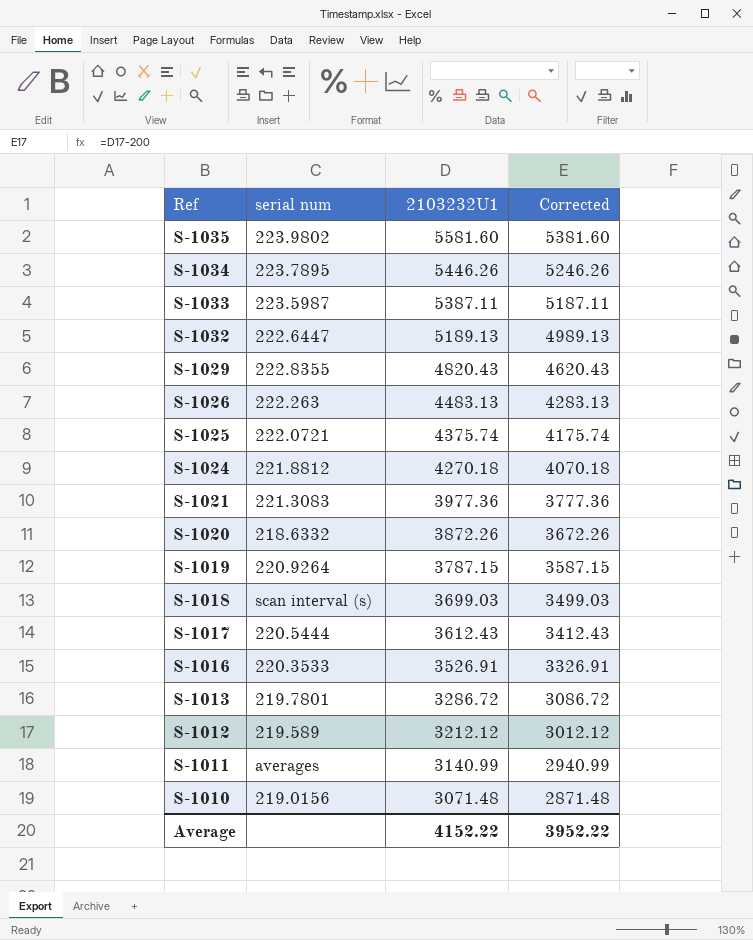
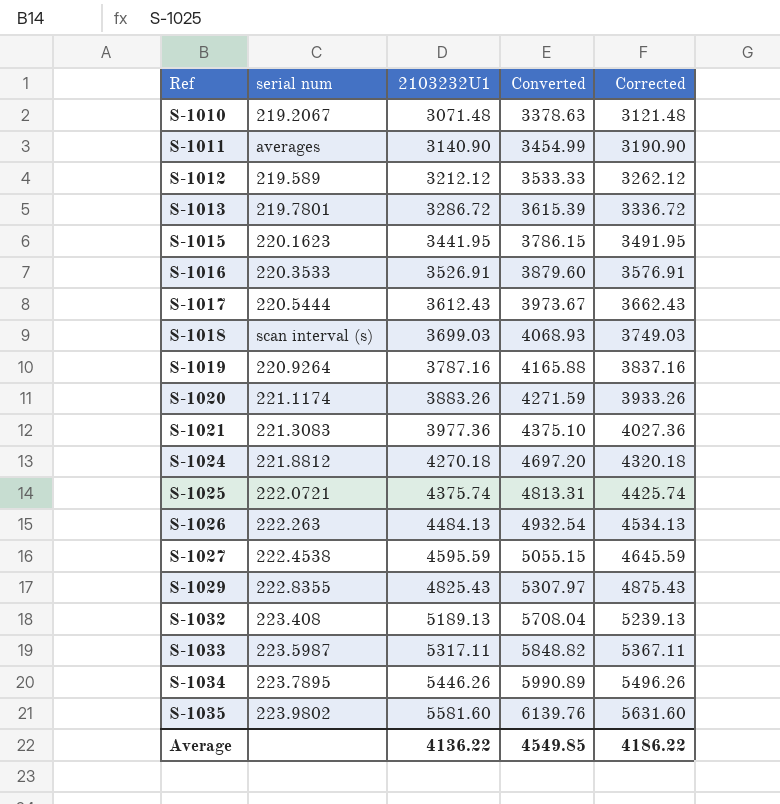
row order: Ref descending -> Ref ascending
column Converted | formula: none -> [2103232U1] * 1.1
column Corrected | formula: [2103232U1] - 200 -> [2103232U1] + 50
S-1010 | serial num: 219.0156 -> 219.2067
S-1011 | 2103232U1: 3140.99 -> 3140.90
row S-1015: none -> 220.1623 | 3441.95 | 3786.15 | 3491.95
S-1019 | 2103232U1: 3787.15 -> 3787.16
S-1020 | serial num: 218.6332 -> 221.1174
S-1020 | 2103232U1: 3872.26 -> 3883.26
S-1026 | 2103232U1: 4483.13 -> 4484.13
row S-1027: none -> 222.4538 | 4595.59 | 5055.15 | 4645.59
S-1029 | 2103232U1: 4820.43 -> 4825.43
S-1032 | serial num: 222.6447 -> 223.408
S-1033 | 2103232U1: 5387.11 -> 5317.11
Average | 2103232U1: 4152.22 -> 4136.22
Average | Corrected: 3952.22 -> 4186.22

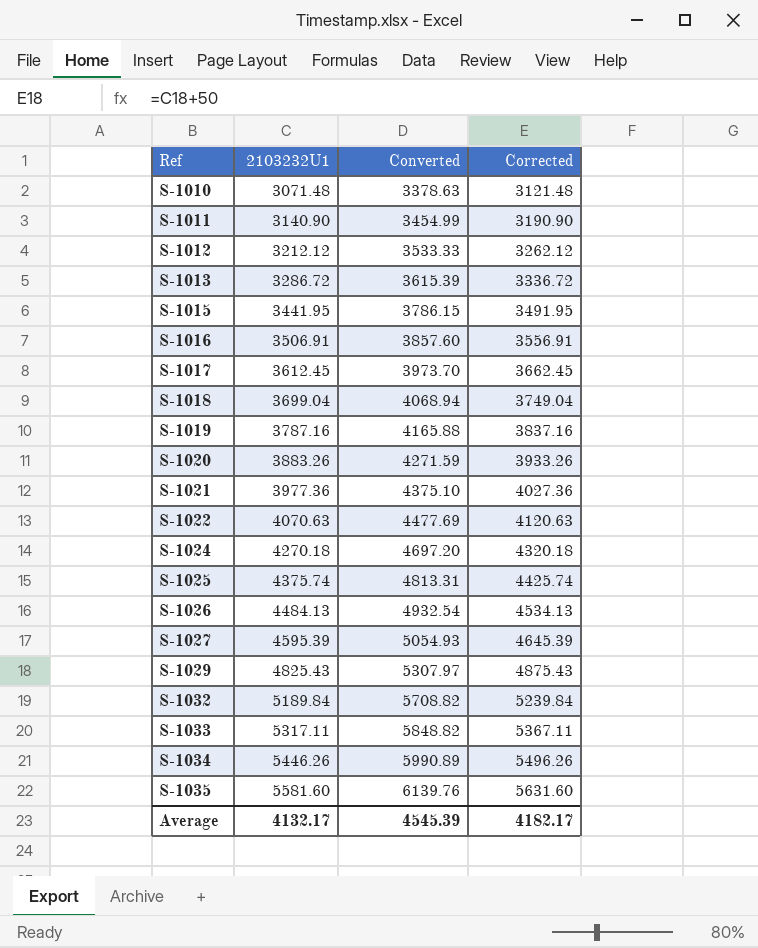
column serial num | position: 2 -> none
S-1016 | 2103232U1: 3526.91 -> 3506.91
S-1016 | Converted: 3879.60 -> 3857.60
S-1016 | Corrected: 3576.91 -> 3556.91
S-1017 | 2103232U1: 3612.43 -> 3612.45
S-1017 | Converted: 3973.67 -> 3973.70
S-1017 | Corrected: 3662.43 -> 3662.45
S-1018 | 2103232U1: 3699.03 -> 3699.04
S-1018 | Converted: 4068.93 -> 4068.94
S-1018 | Corrected: 3749.03 -> 3749.04
row S-1022: none -> 4070.63 | 4477.69 | 4120.63
S-1027 | 2103232U1: 4595.59 -> 4595.39
S-1027 | Converted: 5055.15 -> 5054.93
S-1027 | Corrected: 4645.59 -> 4645.39
S-1032 | 2103232U1: 5189.13 -> 5189.84
S-1032 | Converted: 5708.04 -> 5708.82
S-1032 | Corrected: 5239.13 -> 5239.84
Average | 2103232U1: 4136.22 -> 4132.17
Average | Converted: 4549.85 -> 4545.39
Average | Corrected: 4186.22 -> 4182.17

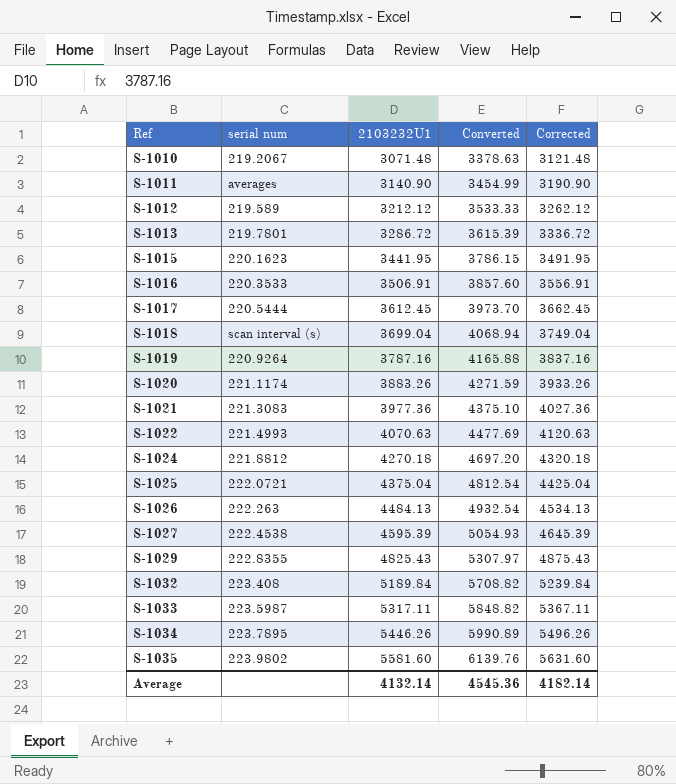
column serial num | position: none -> 2
S-1025 | 2103232U1: 4375.74 -> 4375.04
S-1025 | Converted: 4813.31 -> 4812.54
S-1025 | Corrected: 4425.74 -> 4425.04
Average | 2103232U1: 4132.17 -> 4132.14
Average | Converted: 4545.39 -> 4545.36
Average | Corrected: 4182.17 -> 4182.14

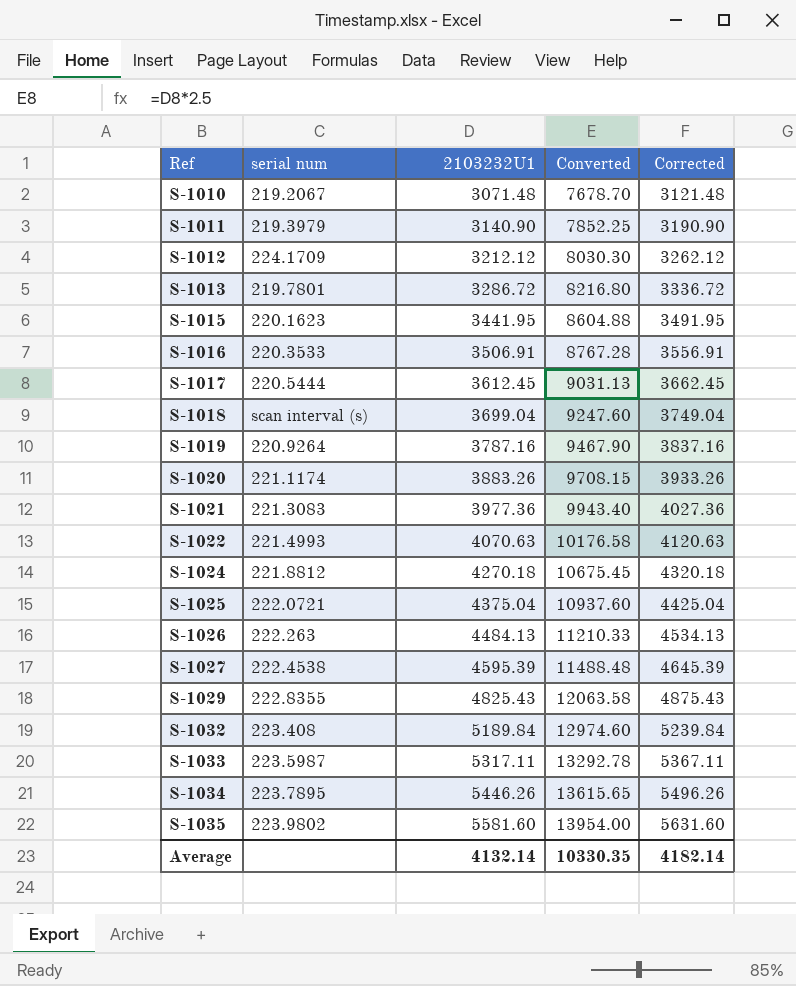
column Converted | formula: [2103232U1] * 1.1 -> [2103232U1] * 2.5
S-1011 | serial num: averages -> 219.3979
S-1012 | serial num: 219.589 -> 224.1709
Average | Converted: 4545.36 -> 10330.35

